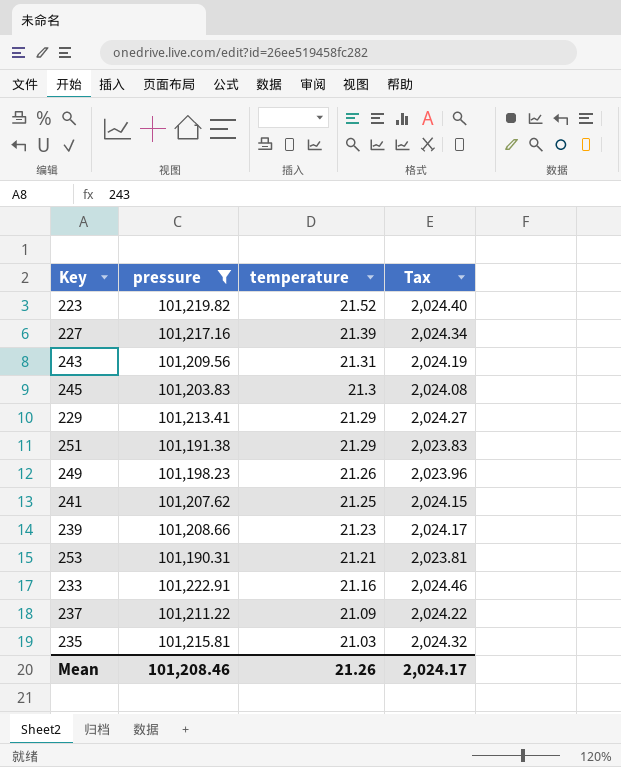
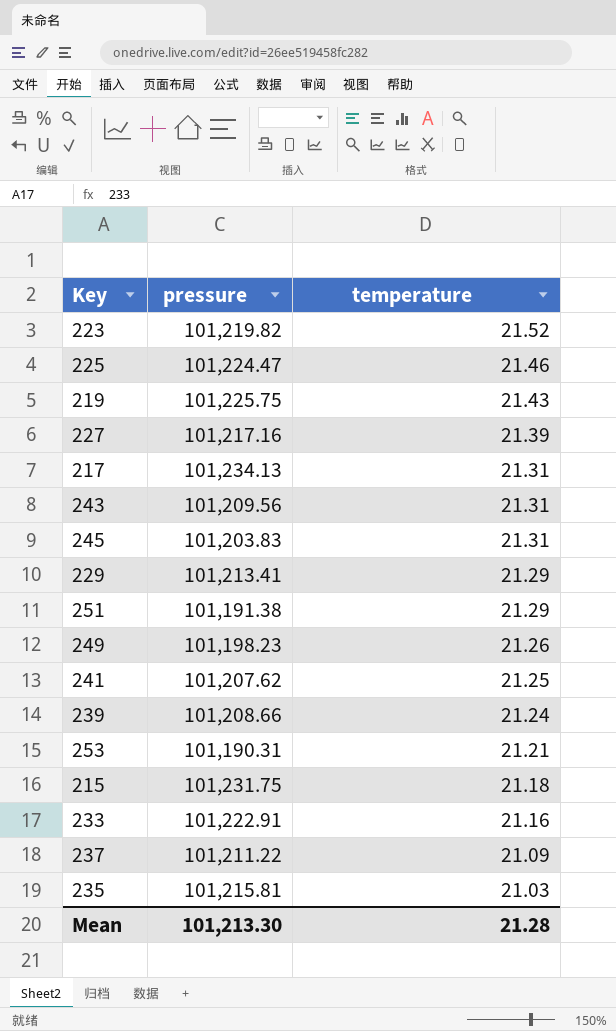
filter: pressure <= 101,222.91 -> none
column Tax | formula: [pressure] * 0.02 -> none
245 | temperature: 21.3 -> 21.31
239 | temperature: 21.23 -> 21.24
Mean | pressure: 101,208.46 -> 101,213.30
Mean | temperature: 21.26 -> 21.28

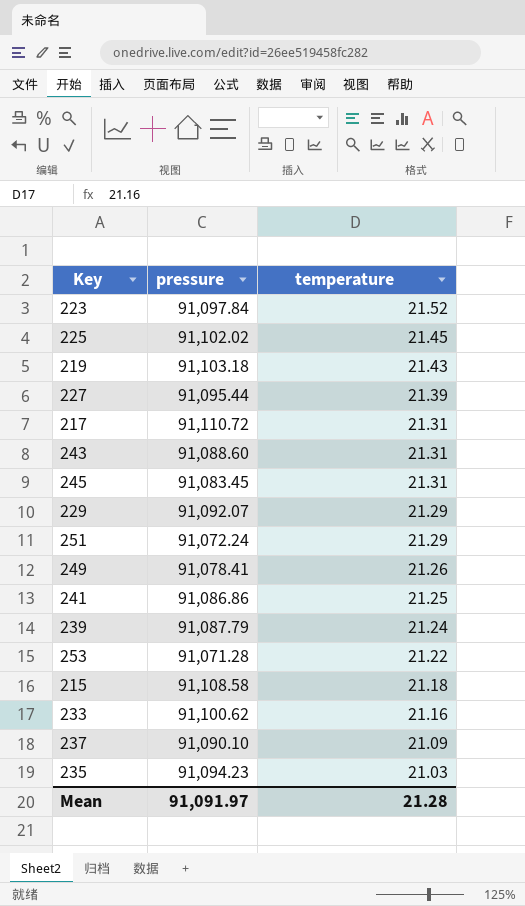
223 | pressure: 101,219.82 -> 91,097.84
225 | pressure: 101,224.47 -> 91,102.02
225 | temperature: 21.46 -> 21.45
219 | pressure: 101,225.75 -> 91,103.18
227 | pressure: 101,217.16 -> 91,095.44
217 | pressure: 101,234.13 -> 91,110.72
243 | pressure: 101,209.56 -> 91,088.60
245 | pressure: 101,203.83 -> 91,083.45
229 | pressure: 101,213.41 -> 91,092.07
251 | pressure: 101,191.38 -> 91,072.24
249 | pressure: 101,198.23 -> 91,078.41
241 | pressure: 101,207.62 -> 91,086.86
239 | pressure: 101,208.66 -> 91,087.79
253 | pressure: 101,190.31 -> 91,071.28
253 | temperature: 21.21 -> 21.22
215 | pressure: 101,231.75 -> 91,108.58
233 | pressure: 101,222.91 -> 91,100.62
237 | pressure: 101,211.22 -> 91,090.10
235 | pressure: 101,215.81 -> 91,094.23
Mean | pressure: 101,213.30 -> 91,091.97

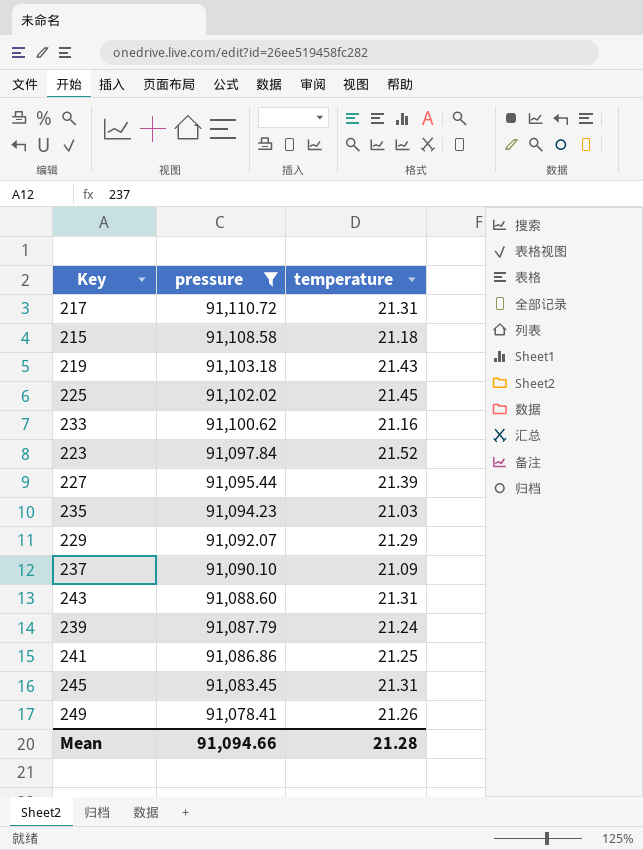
filter: none -> pressure >= 91,078.41
row order: temperature descending -> pressure descending
Mean | pressure: 91,091.97 -> 91,094.66

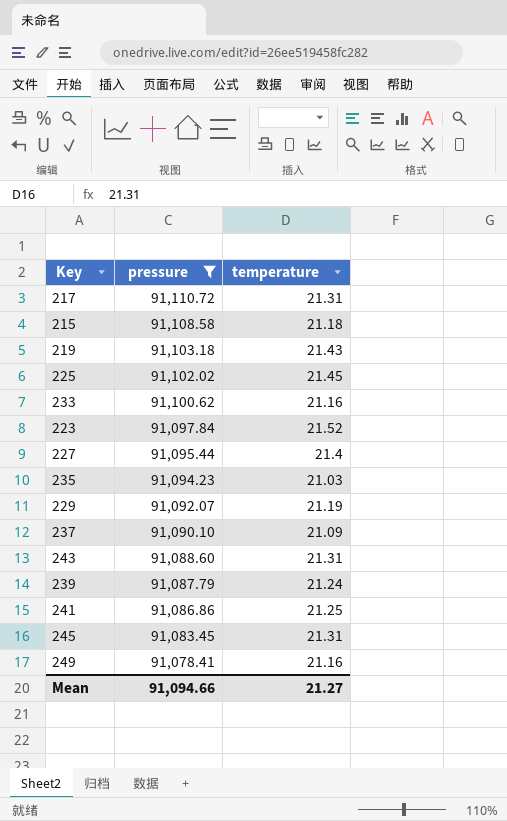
227 | temperature: 21.39 -> 21.4
229 | temperature: 21.29 -> 21.19
249 | temperature: 21.26 -> 21.16
Mean | temperature: 21.28 -> 21.27

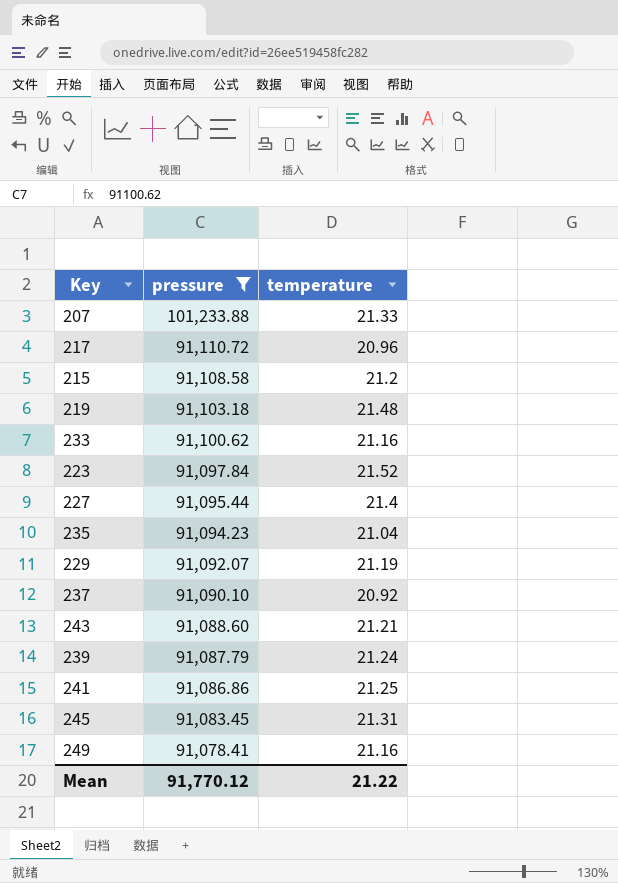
row 225: 91,102.02 | 21.45 -> none
row 207: none -> 101,233.88 | 21.33
217 | temperature: 21.31 -> 20.96
215 | temperature: 21.18 -> 21.2
219 | temperature: 21.43 -> 21.48
235 | temperature: 21.03 -> 21.04
237 | temperature: 21.09 -> 20.92
243 | temperature: 21.31 -> 21.21
Mean | pressure: 91,094.66 -> 91,770.12
Mean | temperature: 21.27 -> 21.22

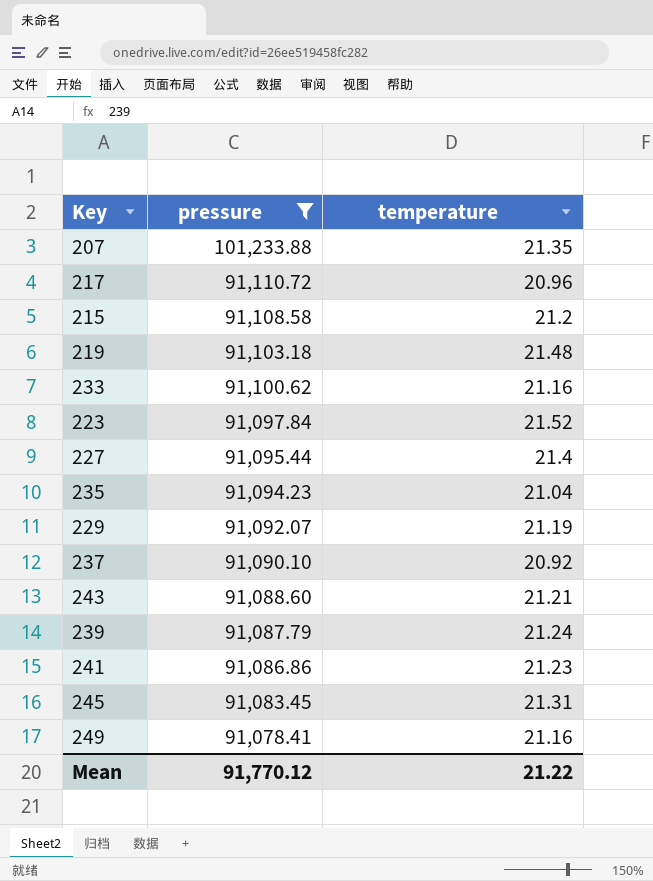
207 | temperature: 21.33 -> 21.35
241 | temperature: 21.25 -> 21.23

